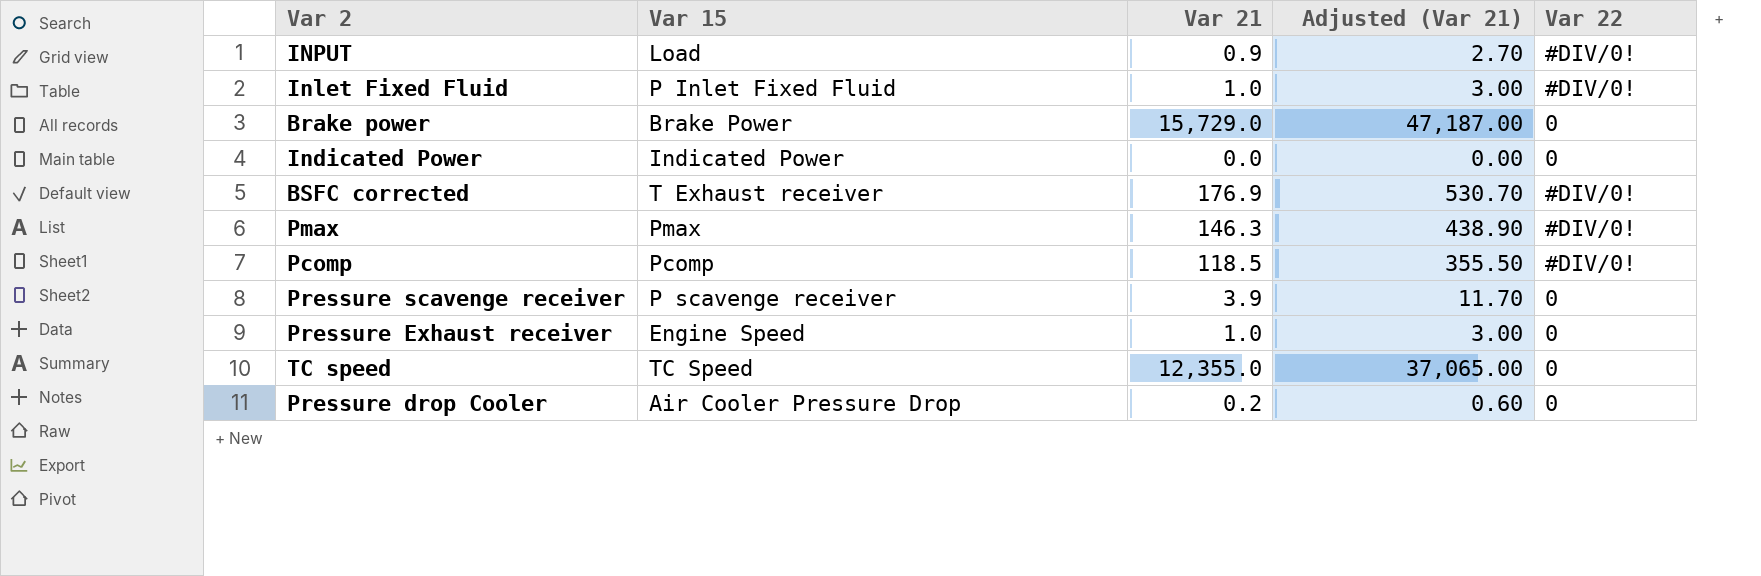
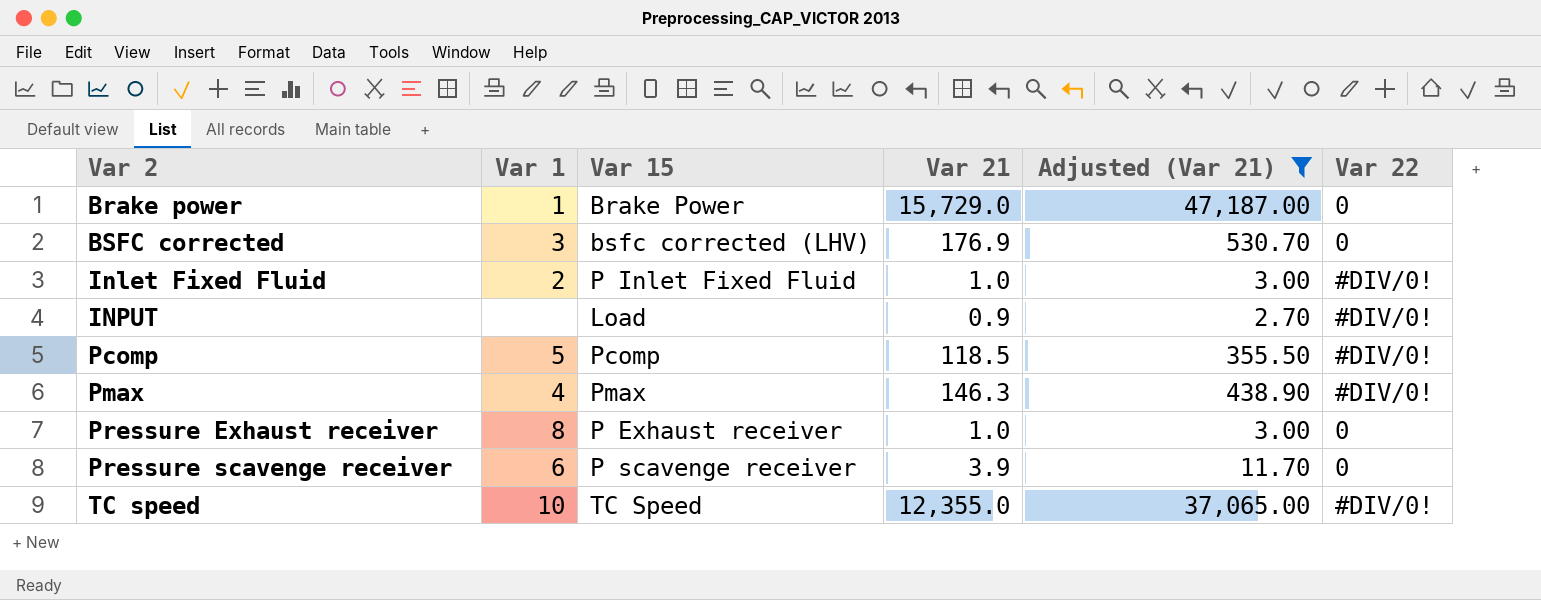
filter: none -> Adjusted (Var 21) >= 2.70
row order: none -> Var 2 ascending
column Var 1 | position: none -> 2
BSFC corrected | Var 15: T Exhaust receiver -> bsfc corrected (LHV)
BSFC corrected | Var 22: #DIV/0! -> 0
Pressure Exhaust receiver | Var 15: Engine Speed -> P Exhaust receiver
TC speed | Var 22: 0 -> #DIV/0!

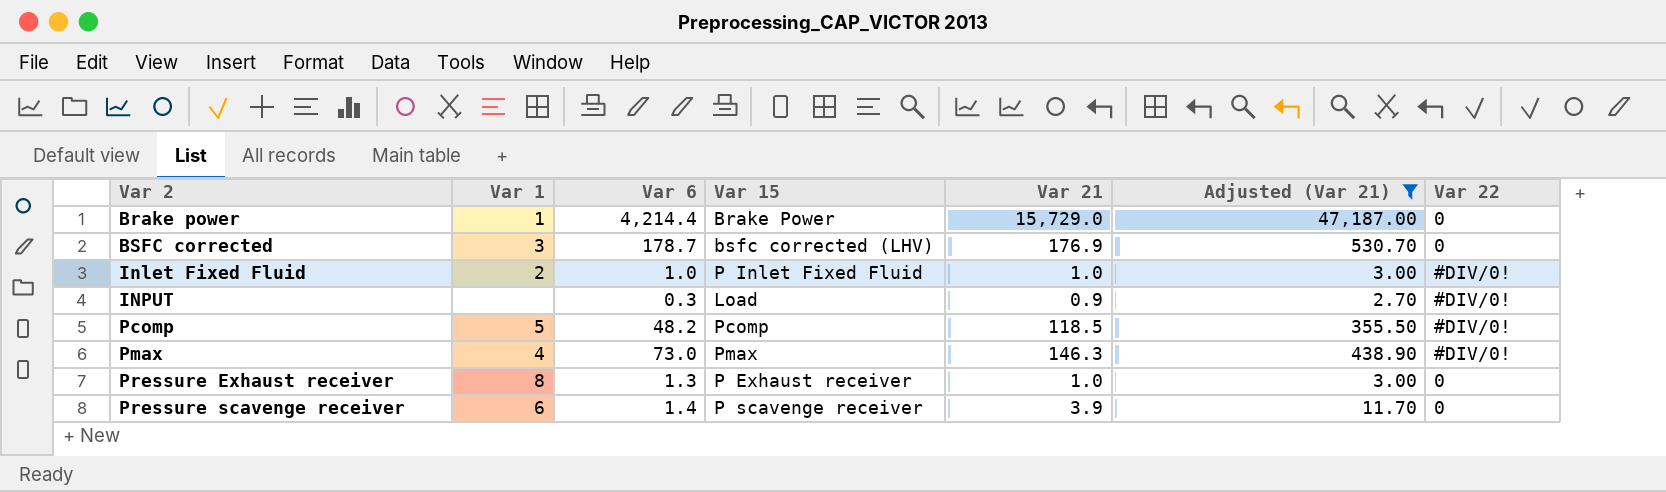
column Var 6 | position: none -> 3
row TC speed: 10 | TC Speed | 12,355.0 | 37,065.00 | #DIV/0! -> none

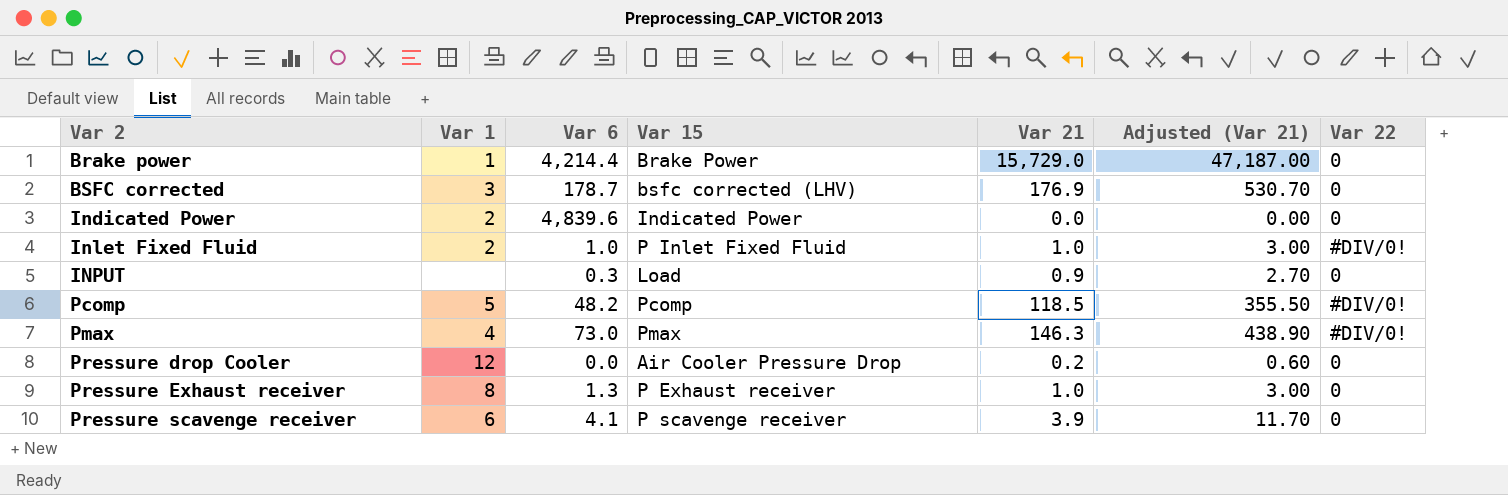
filter: Adjusted (Var 21) >= 2.70 -> none
INPUT | Var 22: #DIV/0! -> 0
Pressure scavenge receiver | Var 6: 1.4 -> 4.1

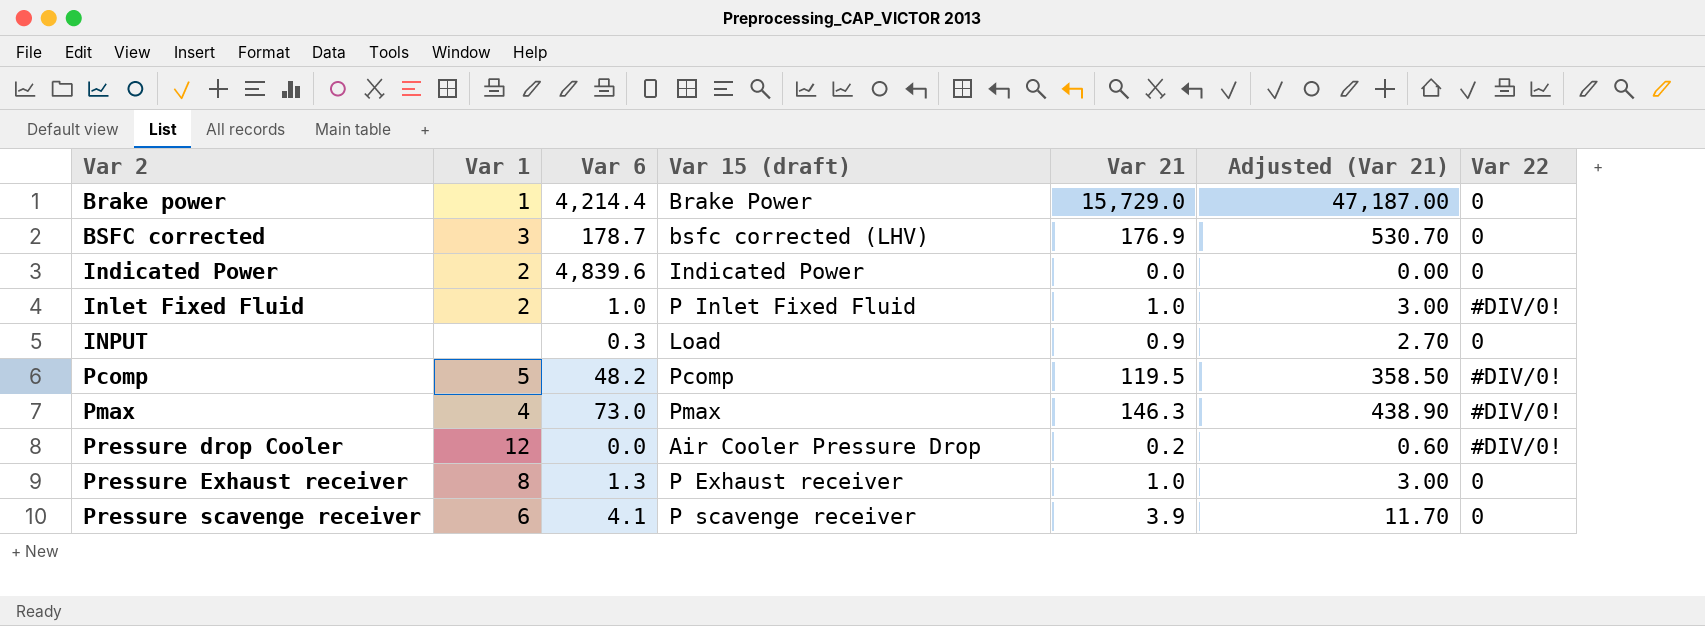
column name: Var 15 -> Var 15 (draft)
Pcomp | Var 21: 118.5 -> 119.5
Pcomp | Adjusted (Var 21): 355.50 -> 358.50
Pressure drop Cooler | Var 22: 0 -> #DIV/0!

